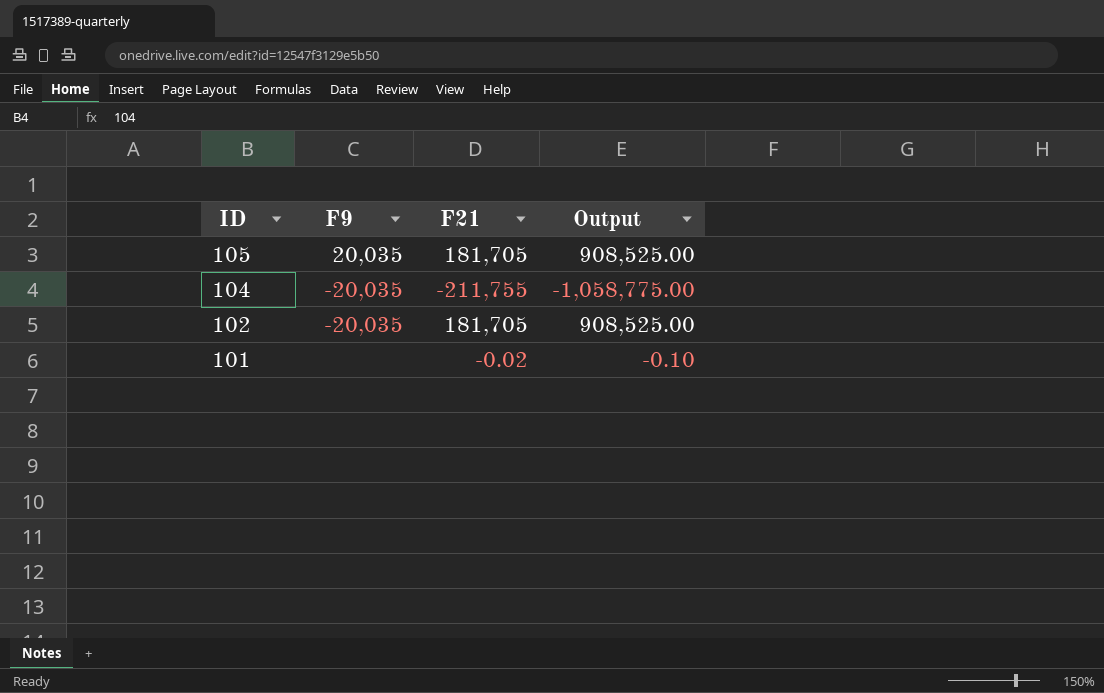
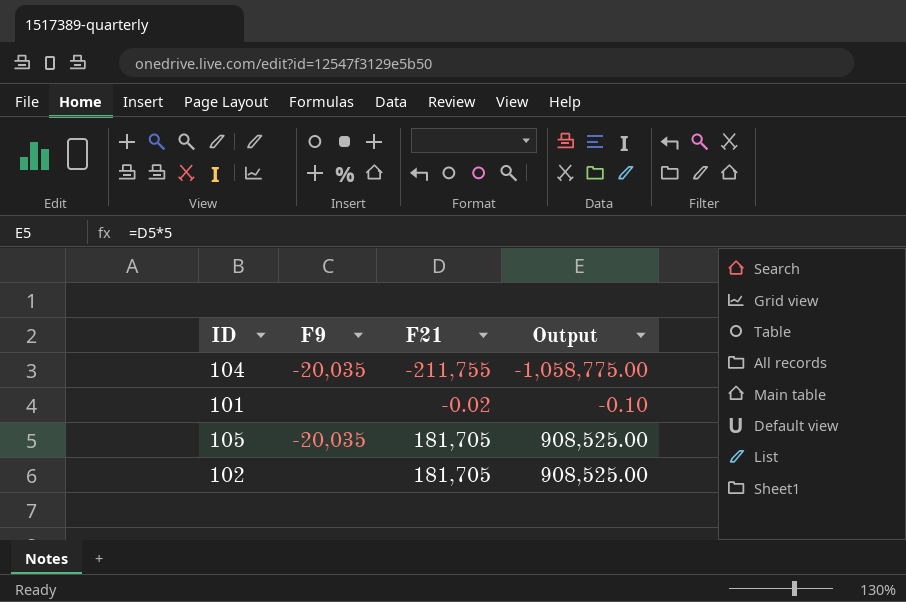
row order: ID descending -> F21 ascending
105 | F9: 20,035 -> -20,035
102 | F9: -20,035 -> none

